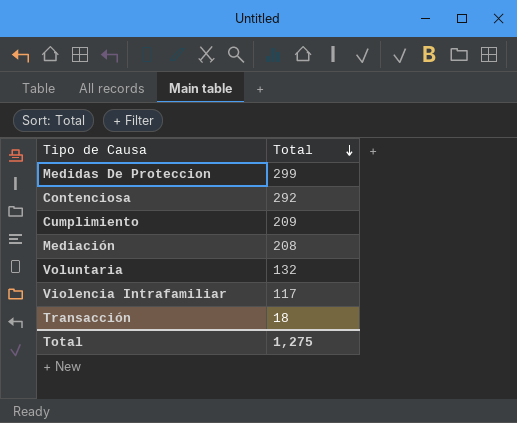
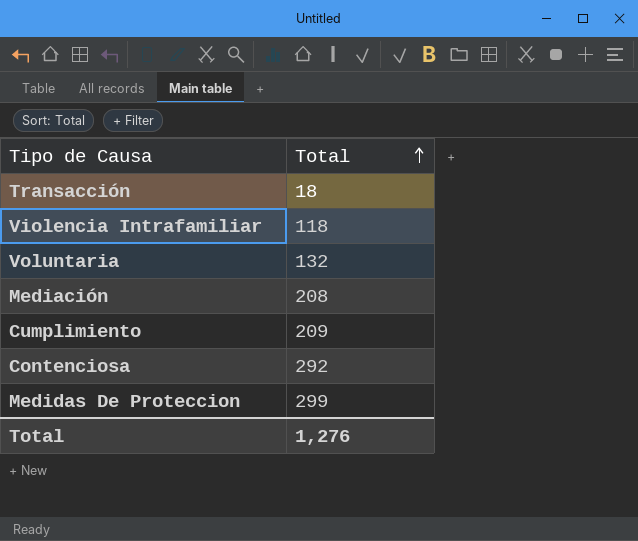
row order: Total descending -> Total ascending
Violencia Intrafamiliar | Total: 117 -> 118
Total | Total: 1,275 -> 1,276

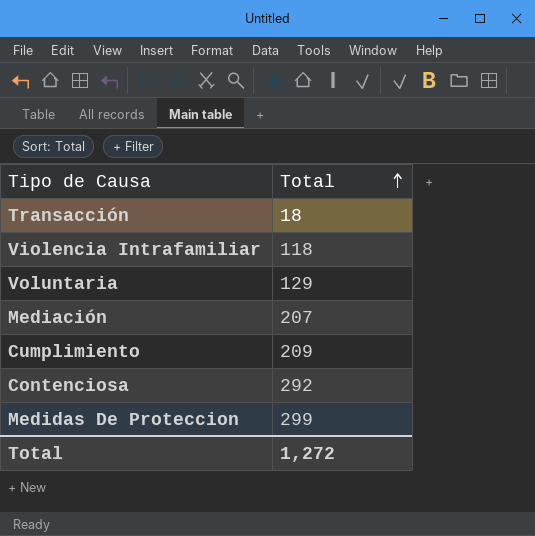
Voluntaria | Total: 132 -> 129
Mediación | Total: 208 -> 207
Total | Total: 1,276 -> 1,272

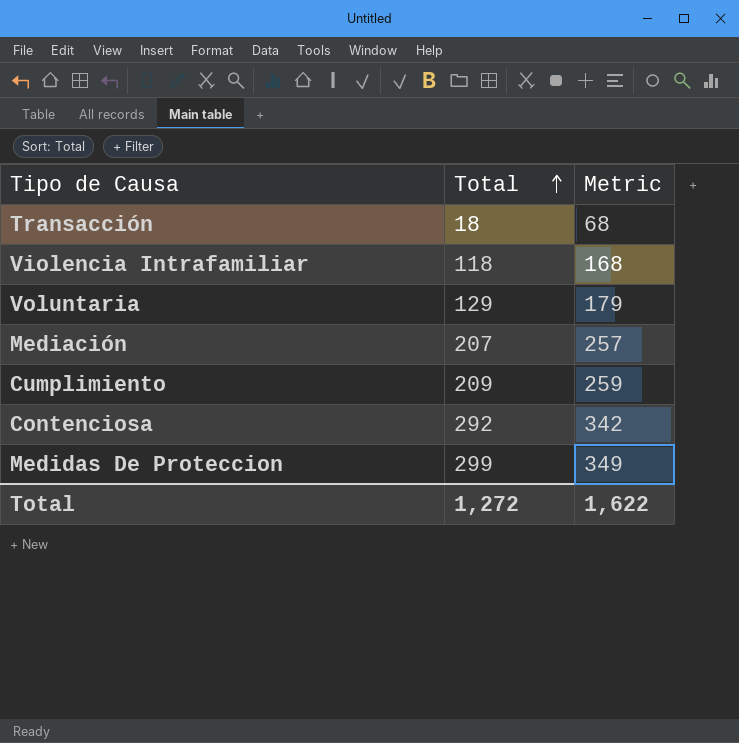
column Metric | formula: none -> [Total] + 50

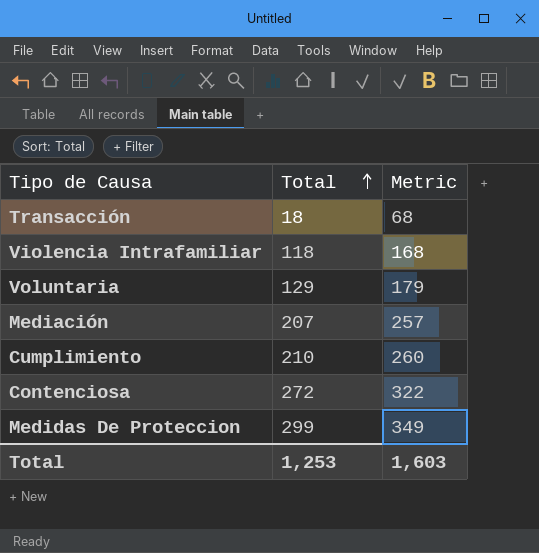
Cumplimiento | Total: 209 -> 210
Cumplimiento | Metric: 259 -> 260
Contenciosa | Total: 292 -> 272
Contenciosa | Metric: 342 -> 322
Total | Total: 1,272 -> 1,253
Total | Metric: 1,622 -> 1,603

